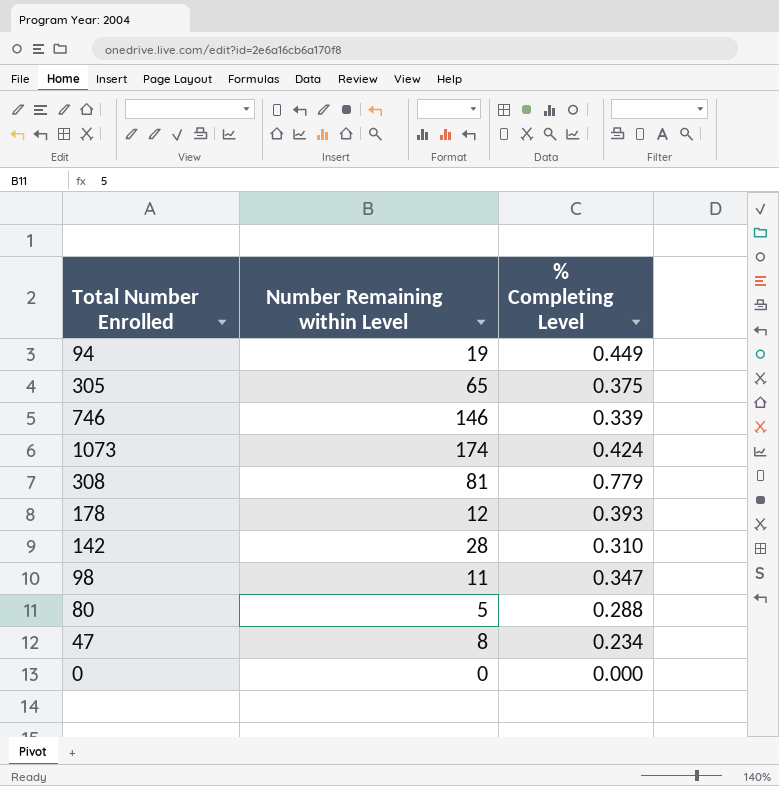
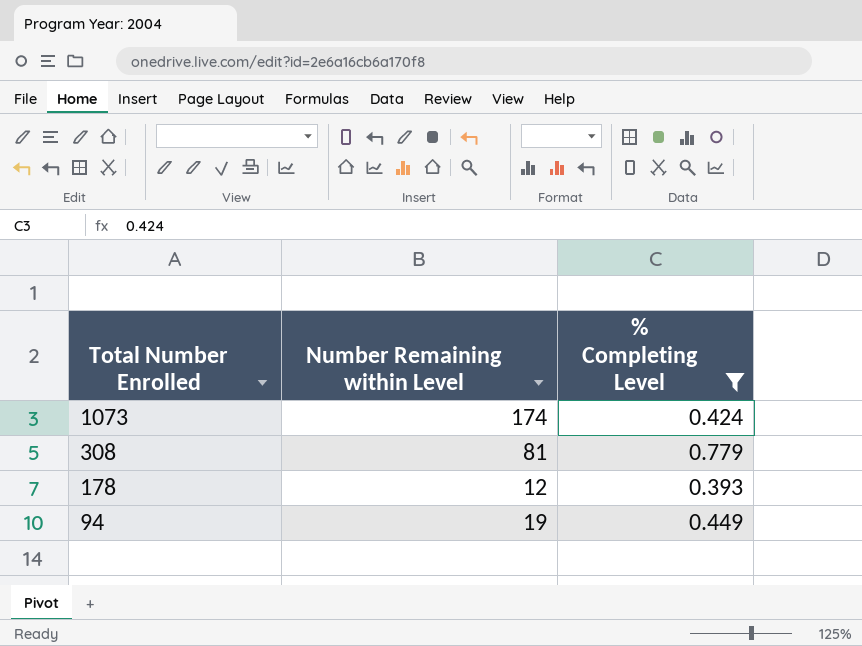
filter: none -> % Completing Level >= 0.393
row order: none -> Total Number Enrolled descending

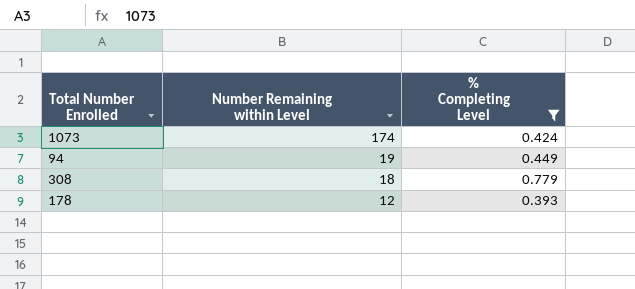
row order: Total Number Enrolled descending -> Number Remaining within Level descending
308 | Number Remaining within Level: 81 -> 18

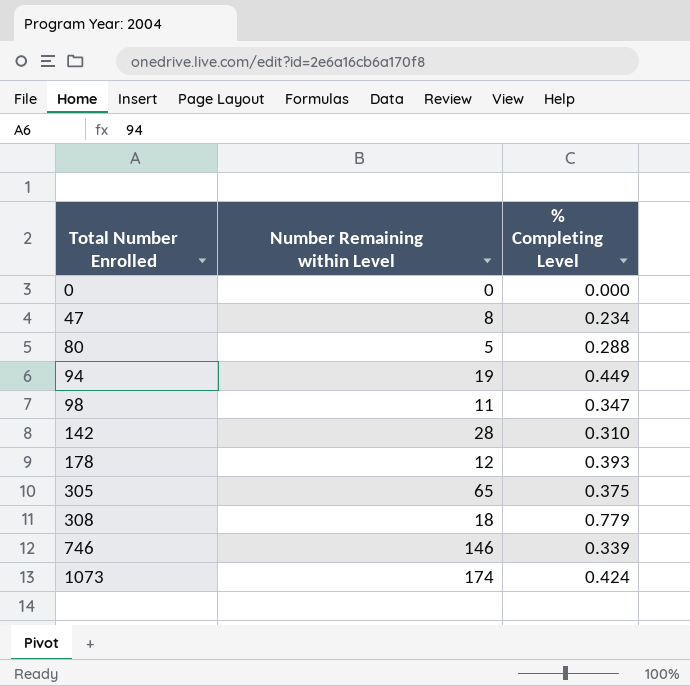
filter: % Completing Level >= 0.393 -> none
row order: Number Remaining within Level descending -> Total Number Enrolled ascending

